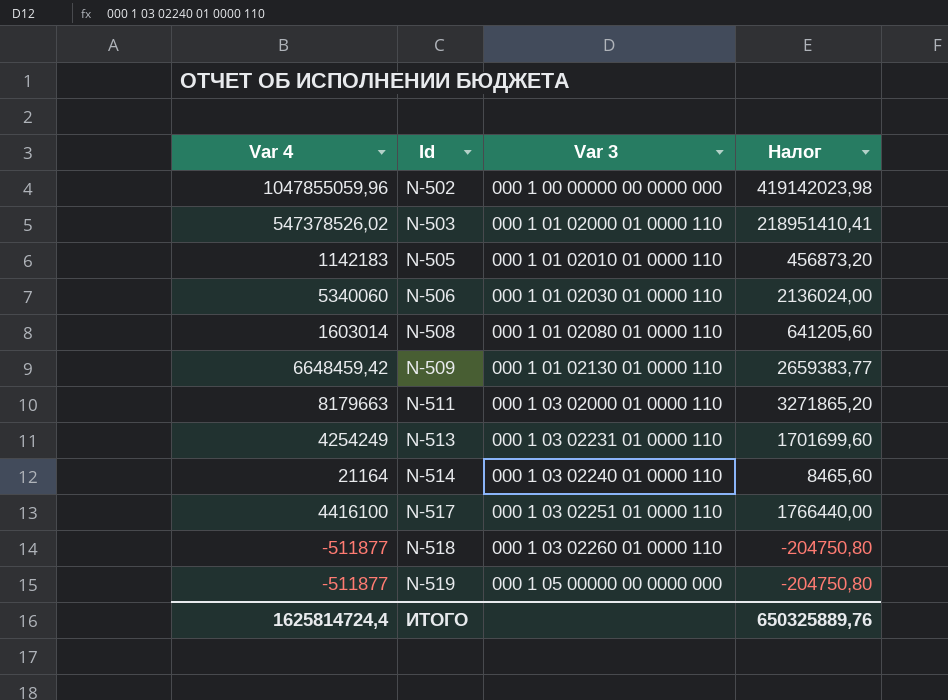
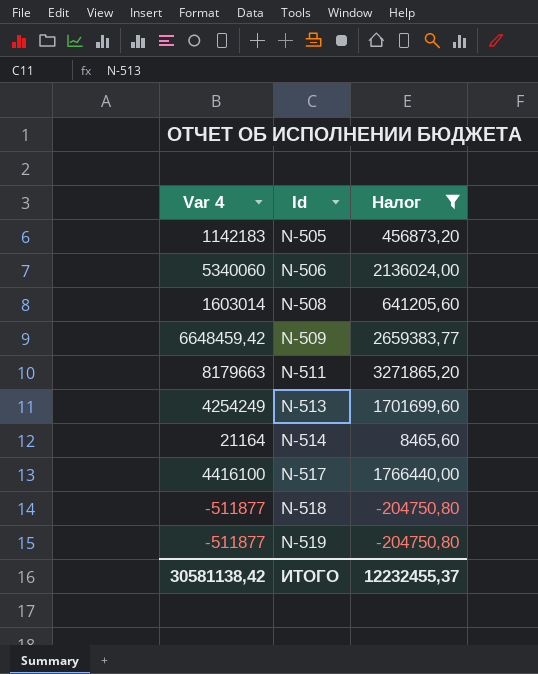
filter: none -> Налог <= 3271865,20
column Var 3 | position: 3 -> none
ИТОГО | Var 4: 1625814724,4 -> 30581138,42
ИТОГО | Налог: 650325889,76 -> 12232455,37

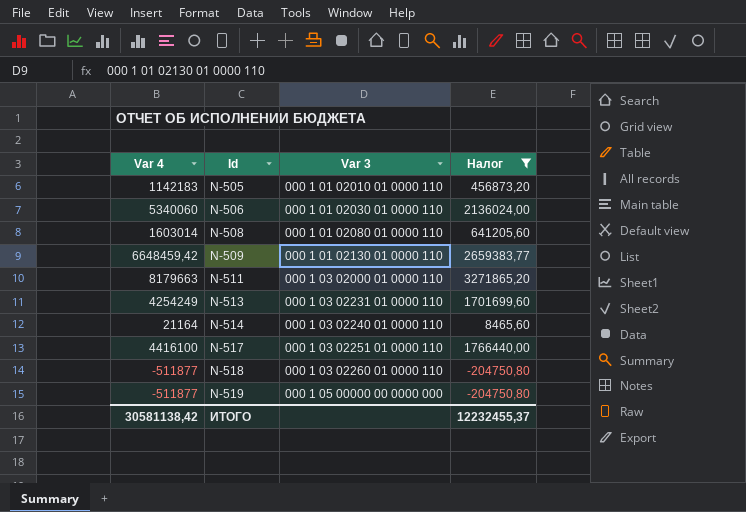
column Var 3 | position: none -> 3

